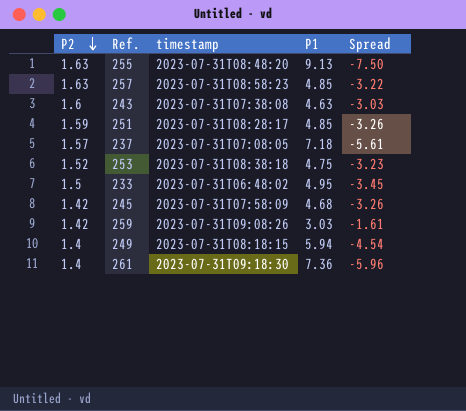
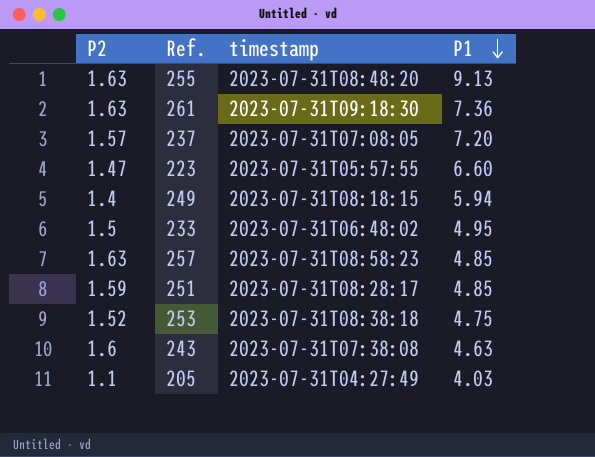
row order: P2 descending -> P1 descending
column Spread | formula: [P2] - [P1] -> none
row 245: 1.42 | 2023-07-31T07:58:09 | 4.68 | -3.26 -> none
row 259: 1.42 | 2023-07-31T09:08:26 | 3.03 | -1.61 -> none
261 | P2: 1.4 -> 1.63
237 | P1: 7.18 -> 7.20
row 223: none -> 1.47 | 2023-07-31T05:57:55 | 6.60
row 205: none -> 1.1 | 2023-07-31T04:27:49 | 4.03

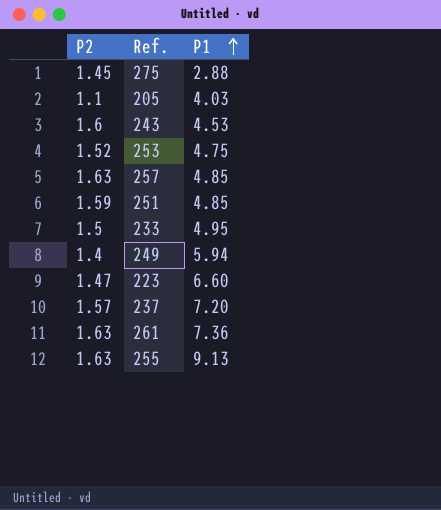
row order: P1 descending -> P1 ascending
column timestamp | position: 3 -> none
row 275: none -> 1.45 | 2.88
243 | P1: 4.63 -> 4.53

